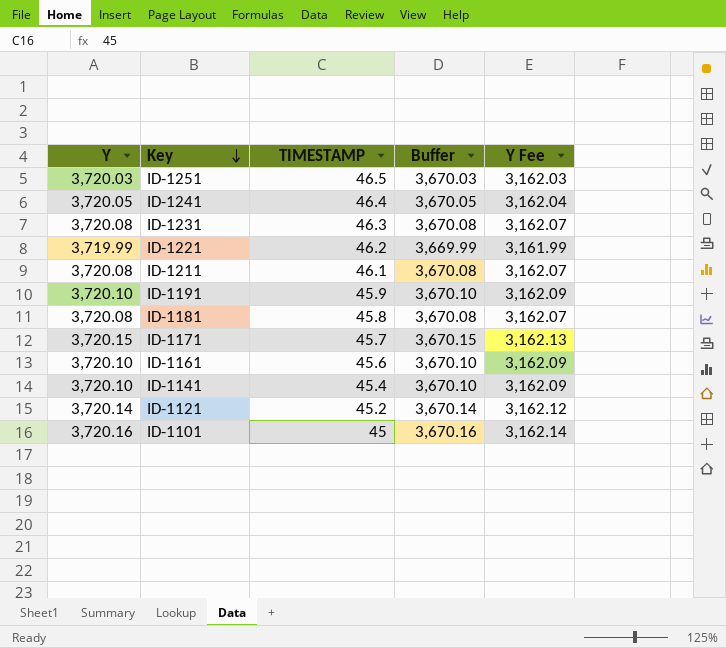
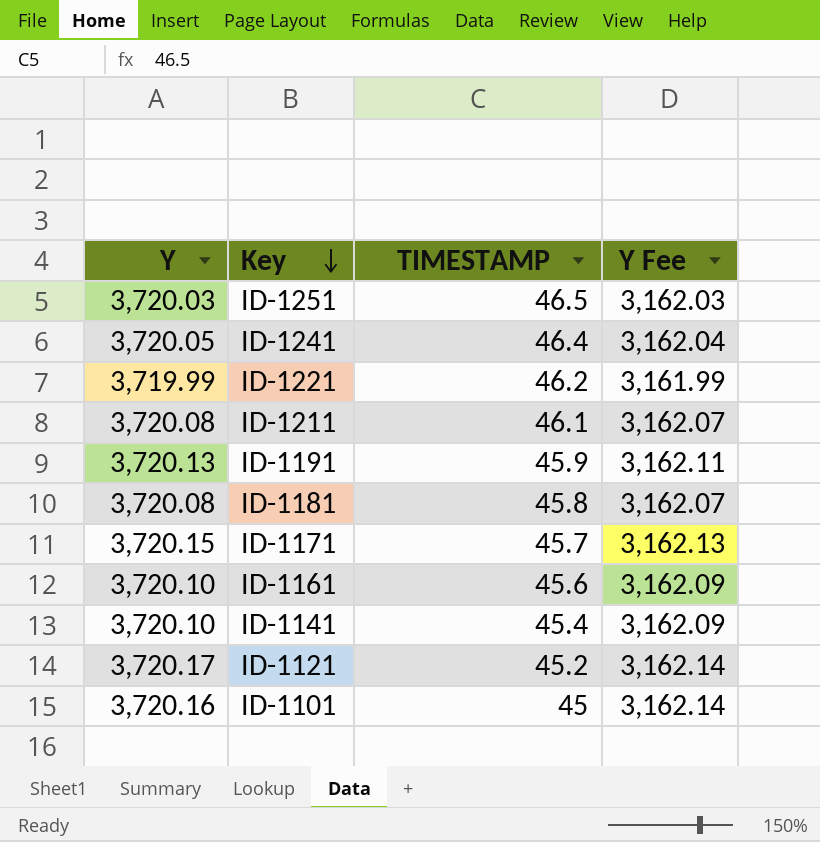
column Buffer | formula: [Y] - 50 -> none
row ID-1231: 3,720.08 | 46.3 | 3,670.08 | 3,162.07 -> none
ID-1191 | Y: 3,720.10 -> 3,720.13
ID-1191 | Y Fee: 3,162.09 -> 3,162.11
ID-1121 | Y: 3,720.14 -> 3,720.17
ID-1121 | Y Fee: 3,162.12 -> 3,162.14

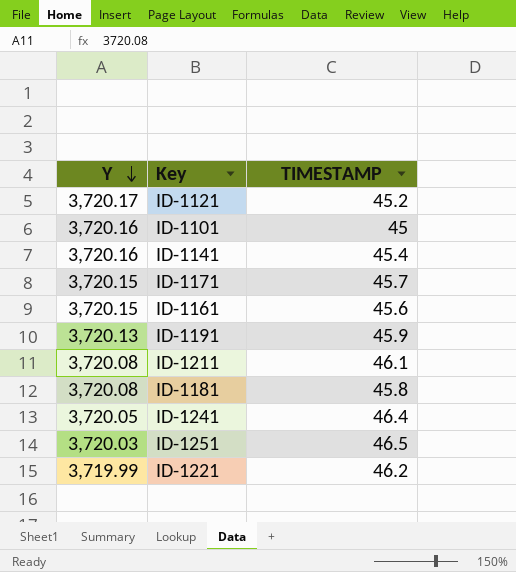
row order: Key descending -> Y descending
column Y Fee | formula: [Y] * 0.85 -> none
ID-1141 | Y: 3,720.10 -> 3,720.16
ID-1161 | Y: 3,720.10 -> 3,720.15

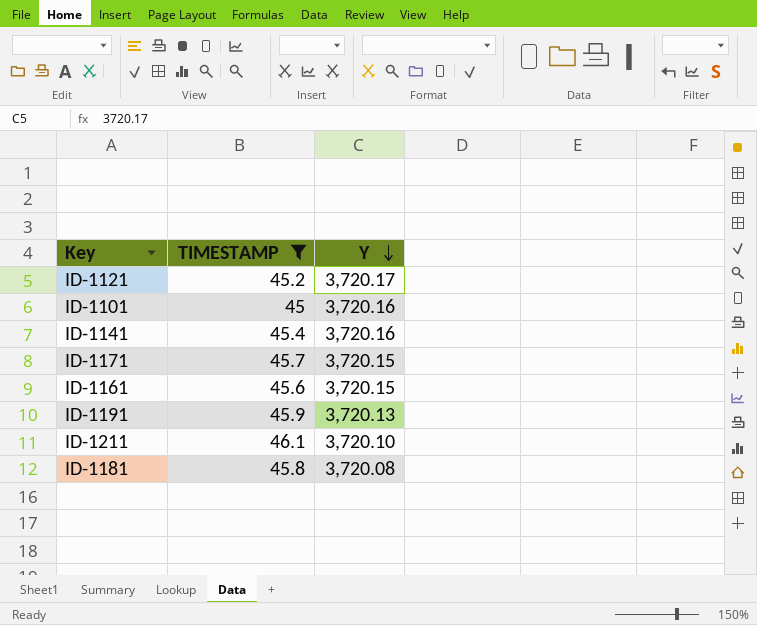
filter: none -> TIMESTAMP <= 46.1
column Y | position: 1 -> 3
ID-1211 | Y: 3,720.08 -> 3,720.10

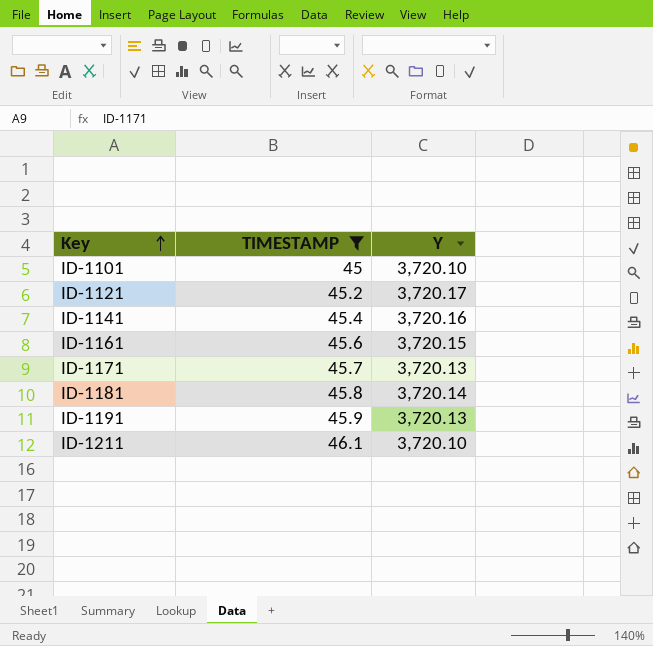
row order: Y descending -> Key ascending
ID-1101 | Y: 3,720.16 -> 3,720.10
ID-1171 | Y: 3,720.15 -> 3,720.13
ID-1181 | Y: 3,720.08 -> 3,720.14

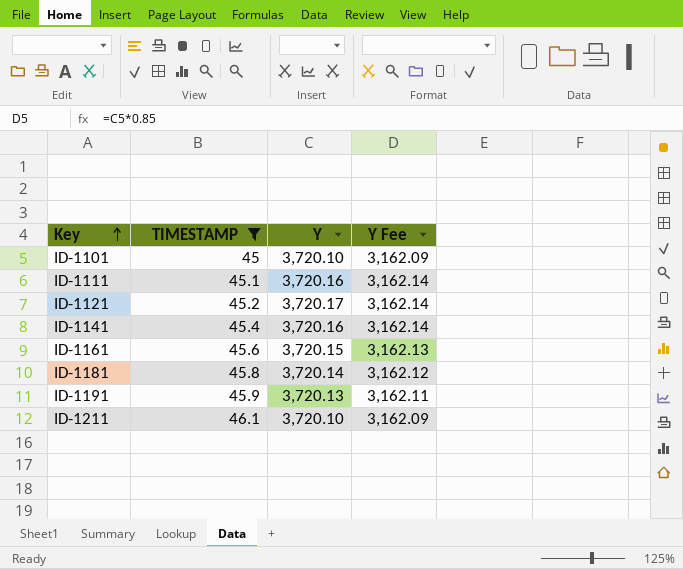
column Y Fee | formula: none -> [Y] * 0.85
row ID-1171: 45.7 | 3,720.13 -> none
row ID-1111: none -> 45.1 | 3,720.16 | 3,162.14

